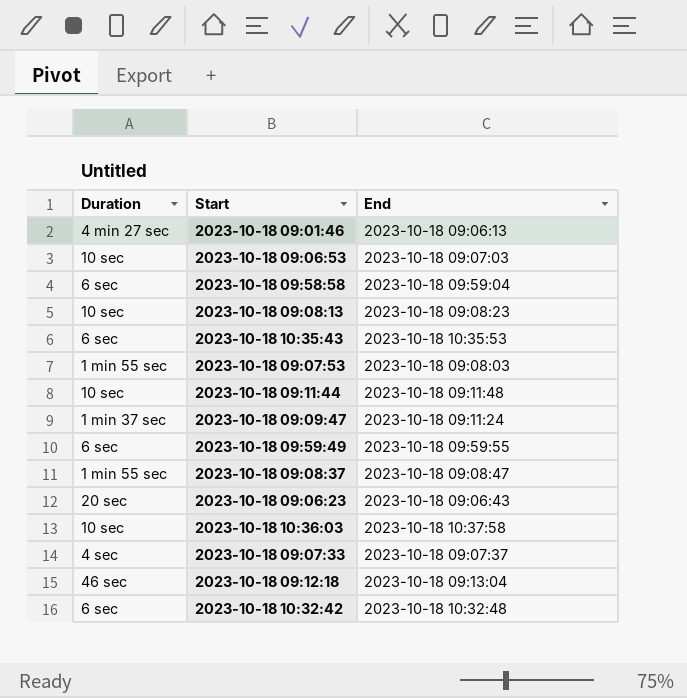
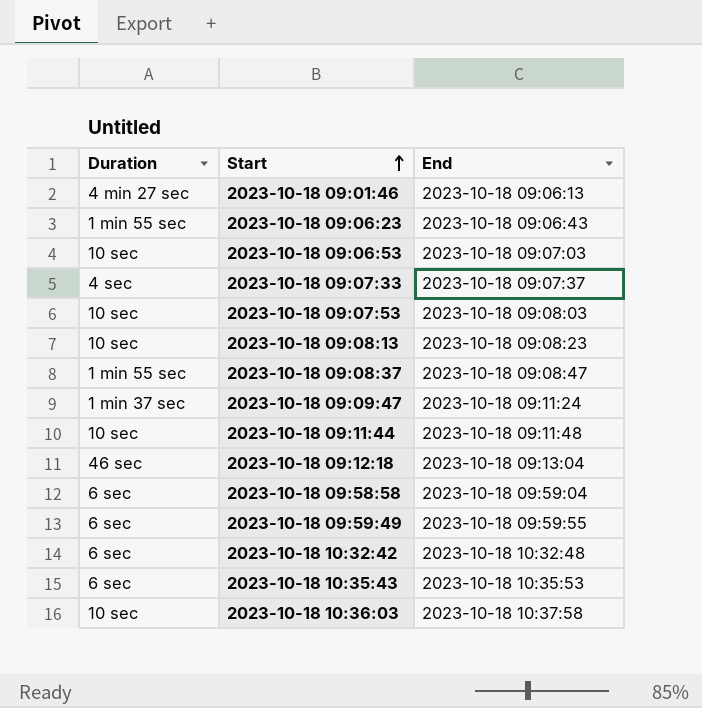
row order: none -> Start ascending
2023-10-18 09:06:23 | Duration: 20 sec -> 1 min 55 sec
2023-10-18 09:07:53 | Duration: 1 min 55 sec -> 10 sec

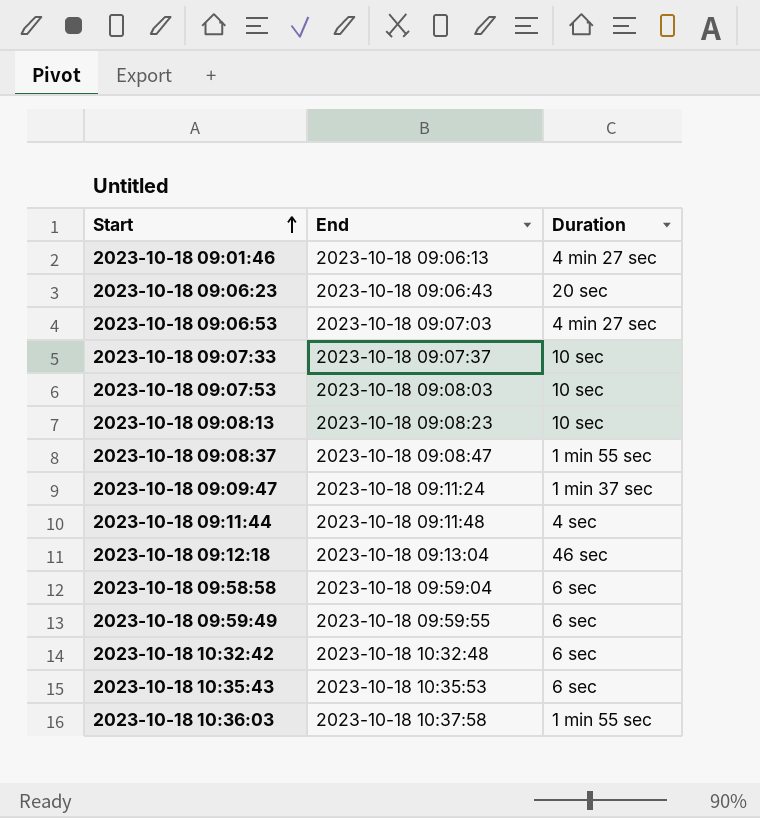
column Duration | position: 1 -> 3
2023-10-18 09:06:23 | Duration: 1 min 55 sec -> 20 sec
2023-10-18 09:06:53 | Duration: 10 sec -> 4 min 27 sec
2023-10-18 09:07:33 | Duration: 4 sec -> 10 sec
2023-10-18 09:11:44 | Duration: 10 sec -> 4 sec
2023-10-18 10:36:03 | Duration: 10 sec -> 1 min 55 sec

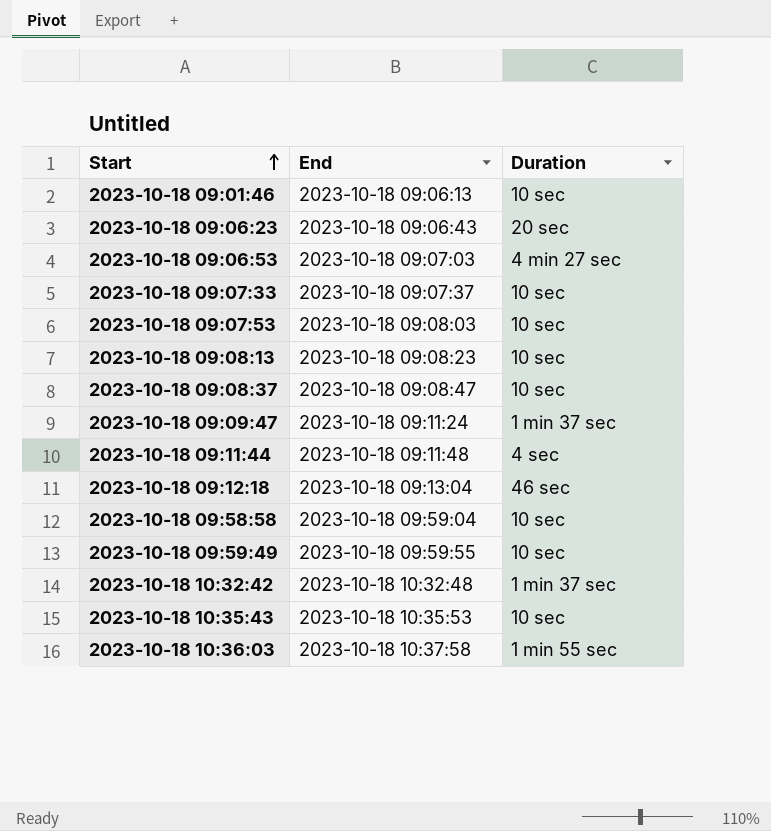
2023-10-18 09:01:46 | Duration: 4 min 27 sec -> 10 sec
2023-10-18 09:08:37 | Duration: 1 min 55 sec -> 10 sec
2023-10-18 09:58:58 | Duration: 6 sec -> 10 sec
2023-10-18 09:59:49 | Duration: 6 sec -> 10 sec
2023-10-18 10:32:42 | Duration: 6 sec -> 1 min 37 sec
2023-10-18 10:35:43 | Duration: 6 sec -> 10 sec

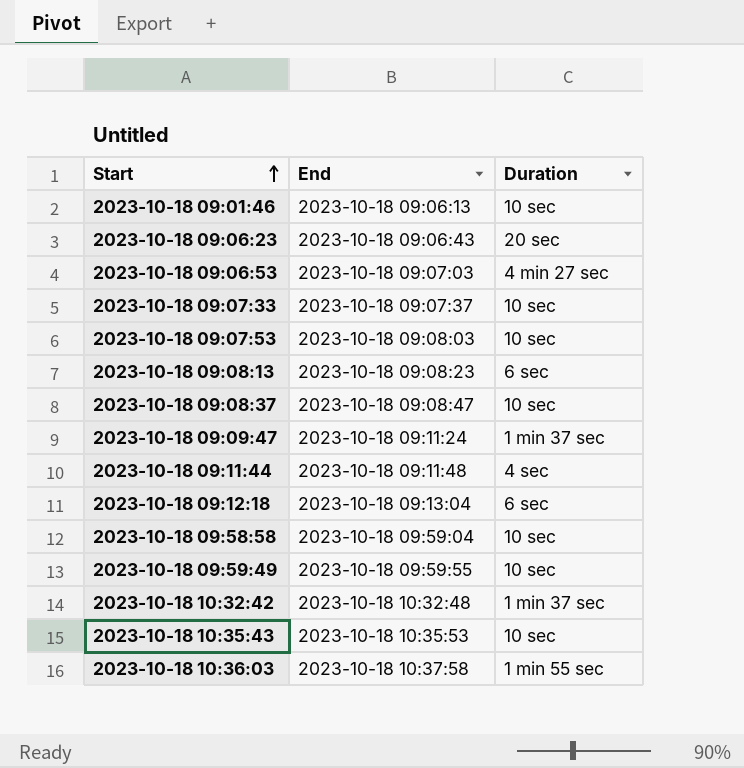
2023-10-18 09:08:13 | Duration: 10 sec -> 6 sec
2023-10-18 09:12:18 | Duration: 46 sec -> 6 sec

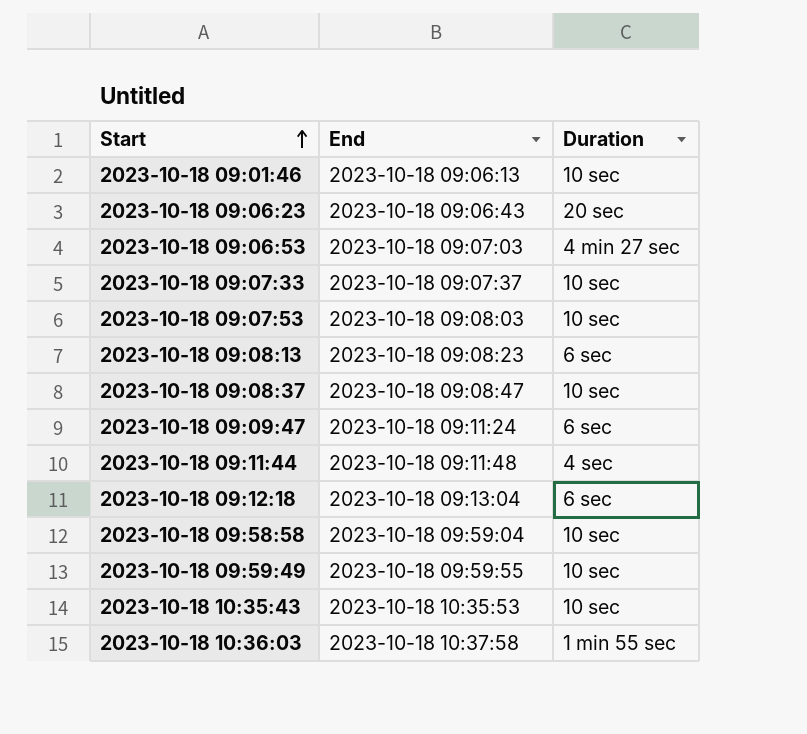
row 2023-10-18 10:32:42: 2023-10-18 10:32:48 | 1 min 37 sec -> none
2023-10-18 09:09:47 | Duration: 1 min 37 sec -> 6 sec

